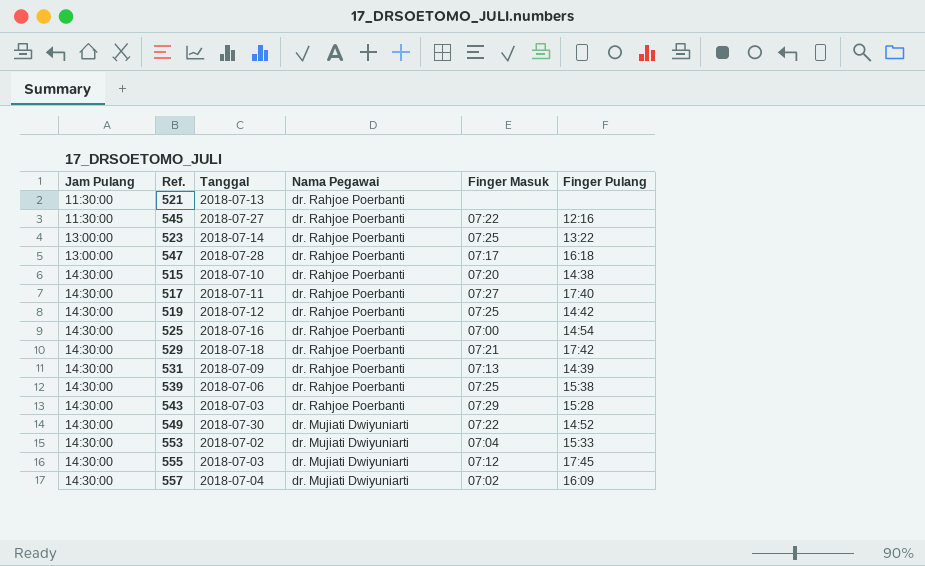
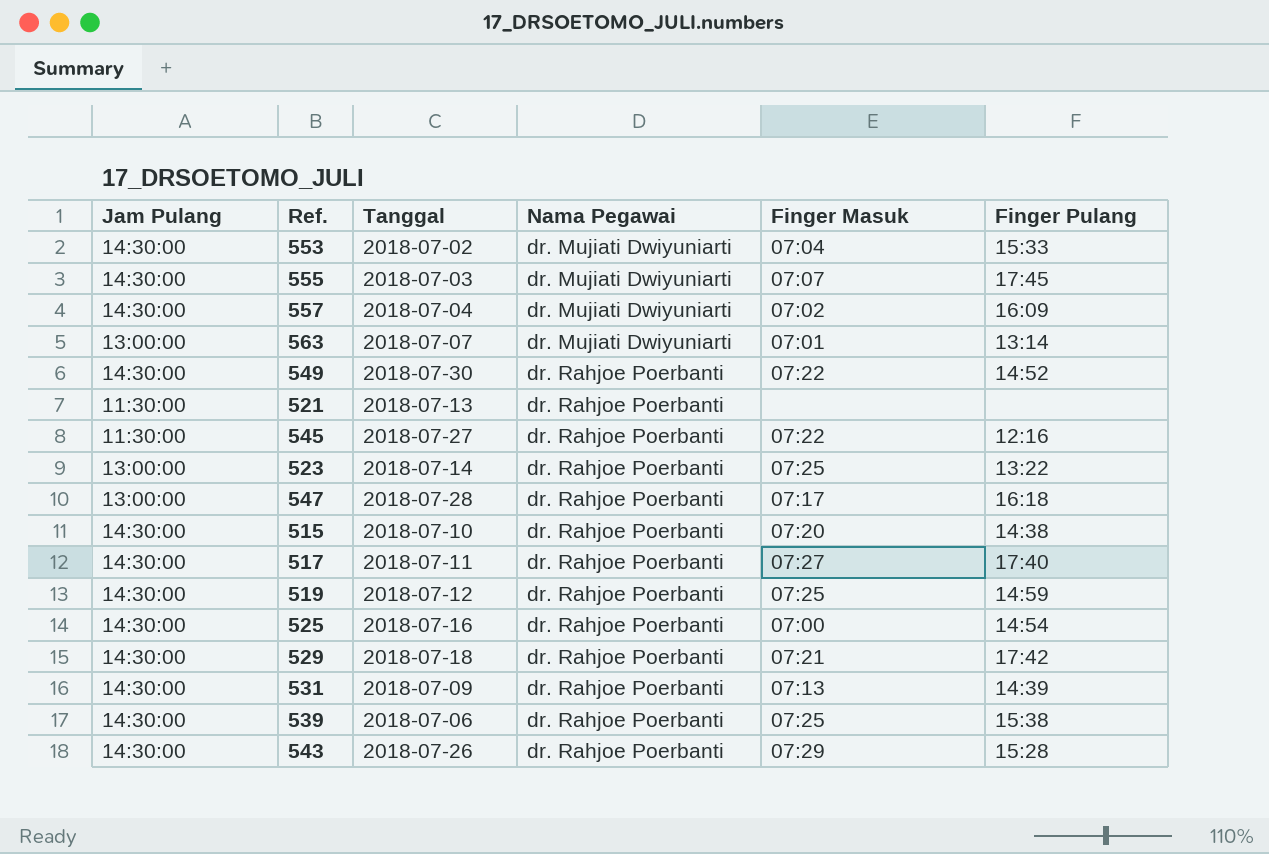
row order: Jam Pulang ascending -> Nama Pegawai ascending
555 | Finger Masuk: 07:12 -> 07:07
row 563: none -> 13:00:00 | 2018-07-07 | dr. Mujiati Dwiyuniarti | 07:01 | 13:14
549 | Nama Pegawai: dr. Mujiati Dwiyuniarti -> dr. Rahjoe Poerbanti
519 | Finger Pulang: 14:42 -> 14:59
543 | Tanggal: 2018-07-03 -> 2018-07-26

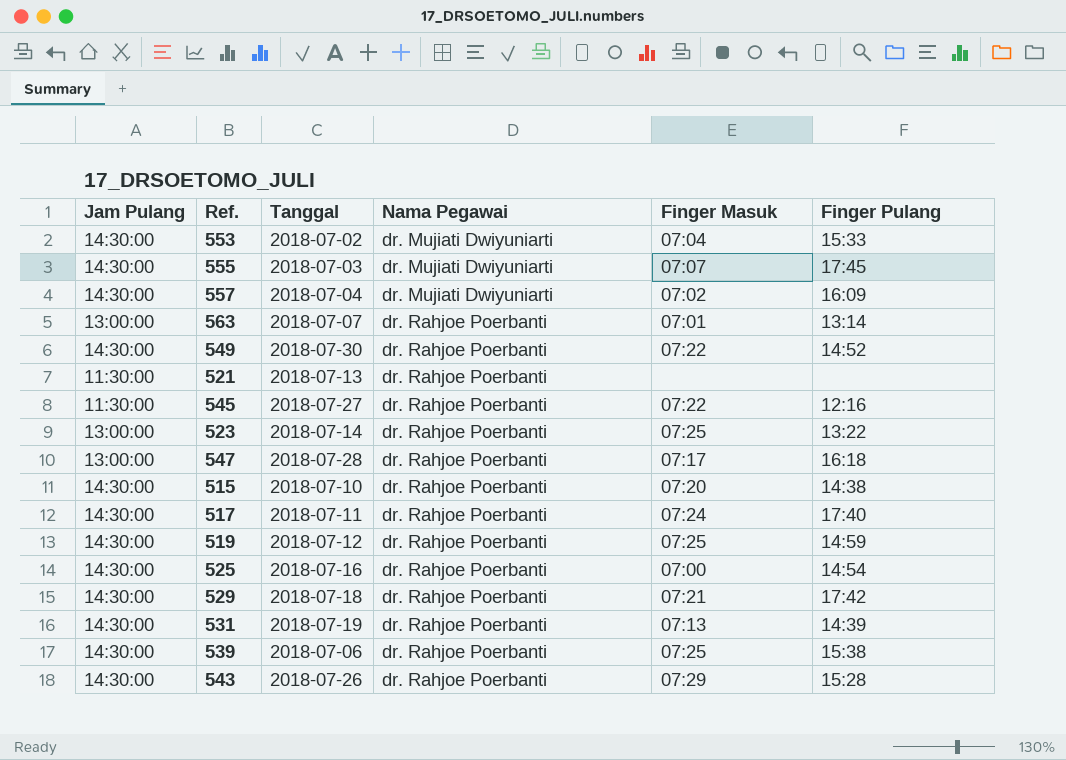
563 | Nama Pegawai: dr. Mujiati Dwiyuniarti -> dr. Rahjoe Poerbanti
517 | Finger Masuk: 07:27 -> 07:24
531 | Tanggal: 2018-07-09 -> 2018-07-19

